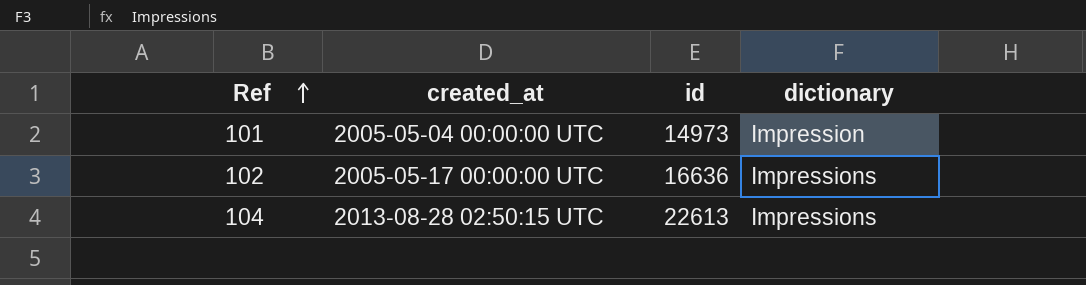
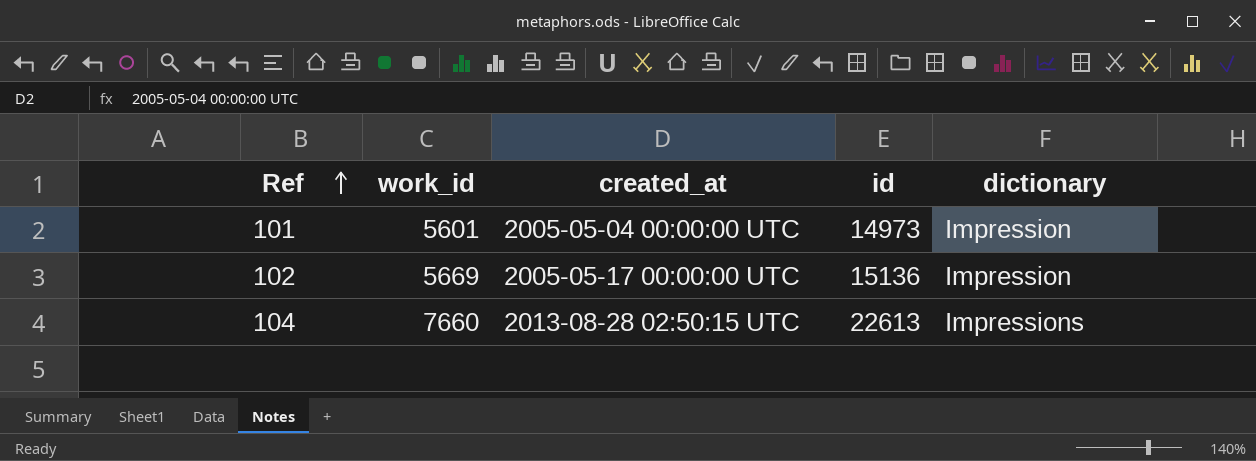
column work_id | position: none -> 2
102 | id: 16636 -> 15136
102 | dictionary: Impressions -> Impression

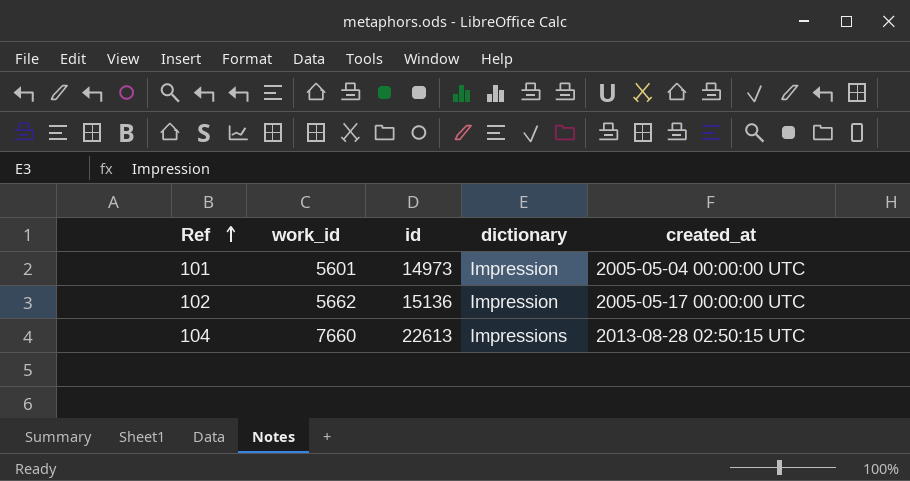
column created_at | position: 3 -> 5
102 | work_id: 5669 -> 5662

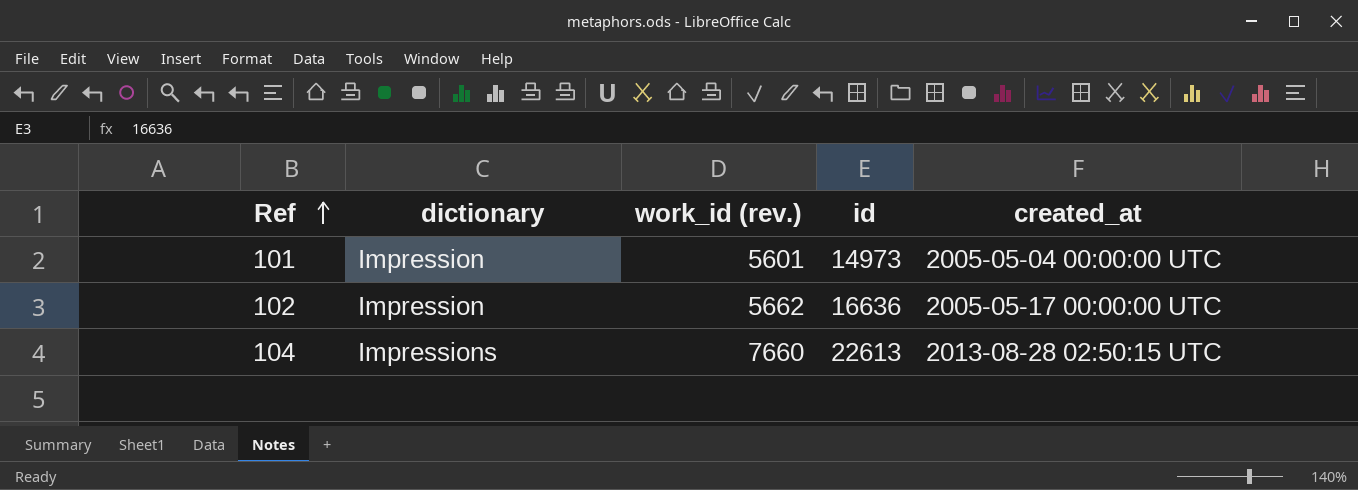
column dictionary | position: 4 -> 2
column name: work_id -> work_id (rev.)
102 | id: 15136 -> 16636

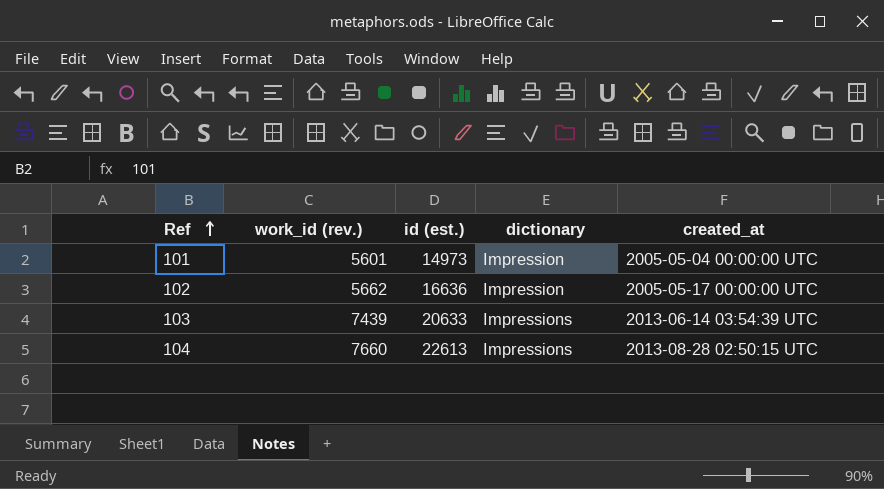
column name: id -> id (est.)
column dictionary | position: 2 -> 4
row 103: none -> 7439 | 20633 | Impressions | 2013-06-14 03:54:39 UTC

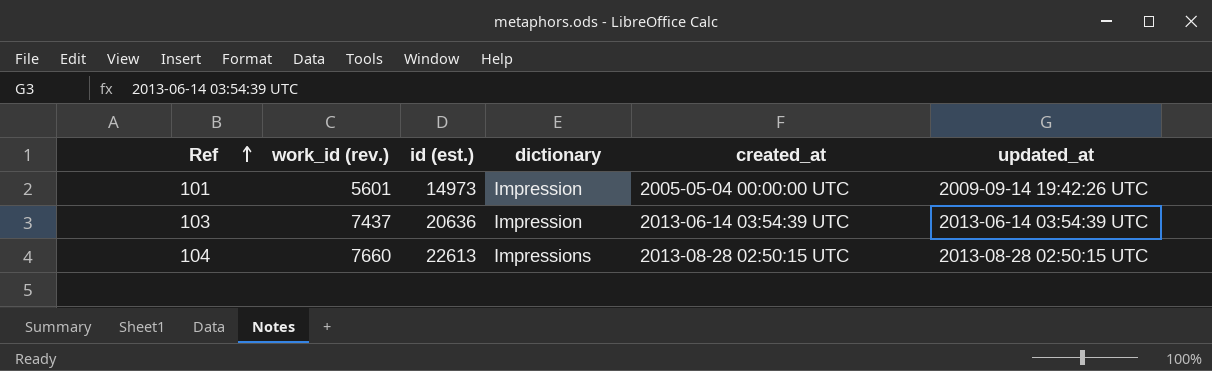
column updated_at | position: none -> 6
row 102: 5662 | 16636 | Impression | 2005-05-17 00:00:00 UTC -> none
103 | work_id (rev.): 7439 -> 7437
103 | id (est.): 20633 -> 20636
103 | dictionary: Impressions -> Impression

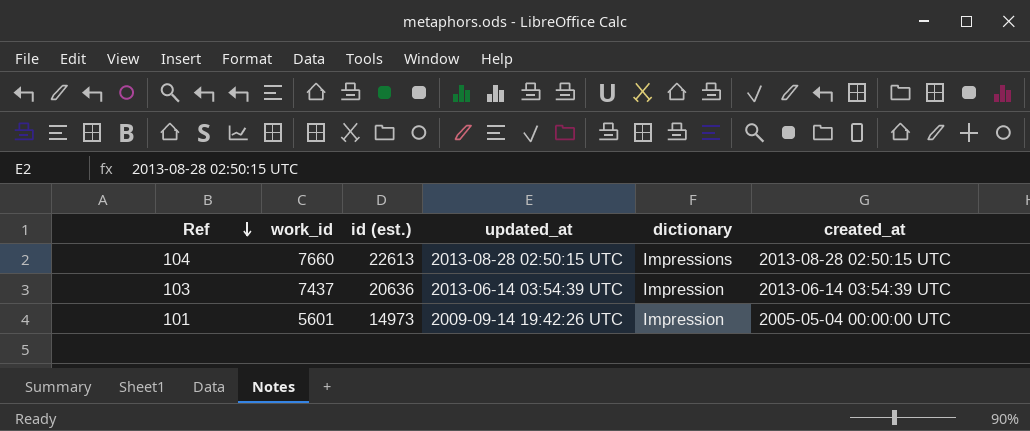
row order: Ref ascending -> Ref descending
column name: work_id (rev.) -> work_id
column updated_at | position: 6 -> 4

